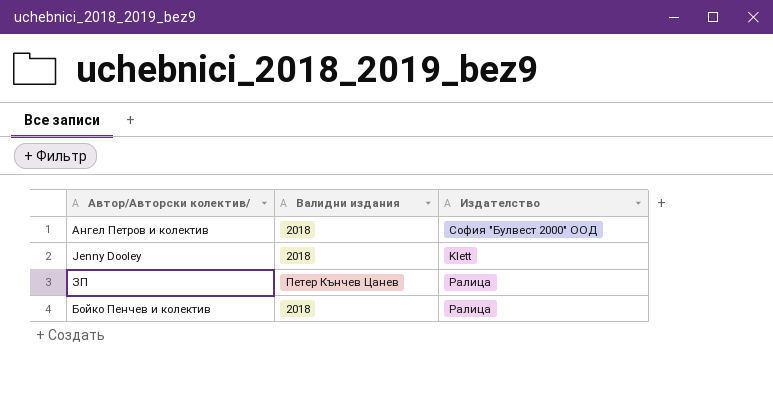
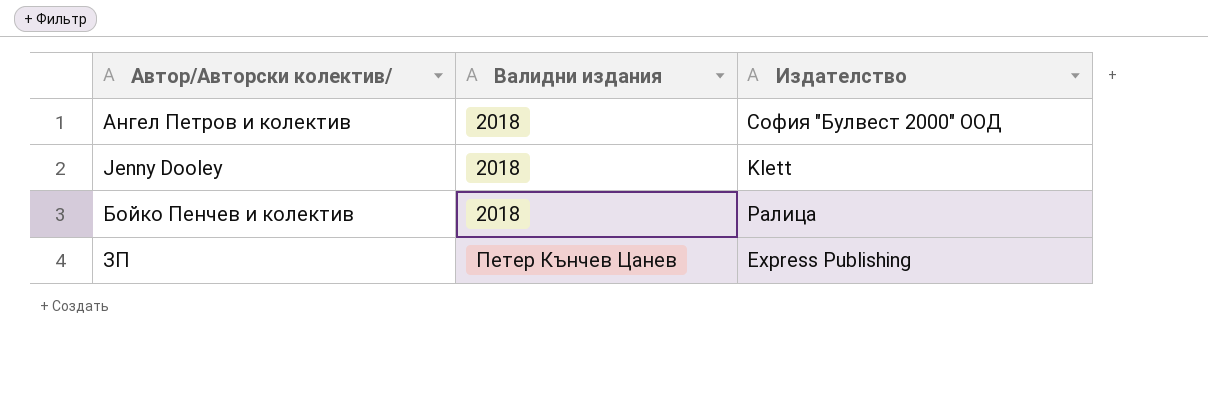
row order: none -> Валидни издания ascending
ЗП | Издателство: Ралица -> Express Publishing

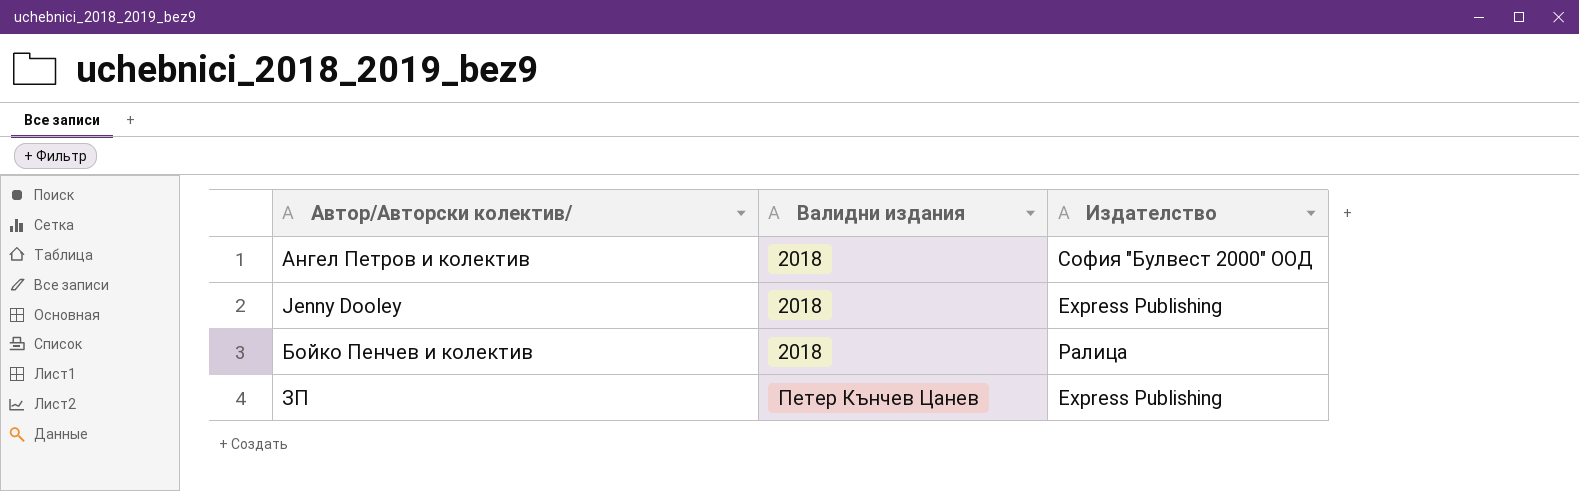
Jenny Dooley | Издателство: Klett -> Express Publishing

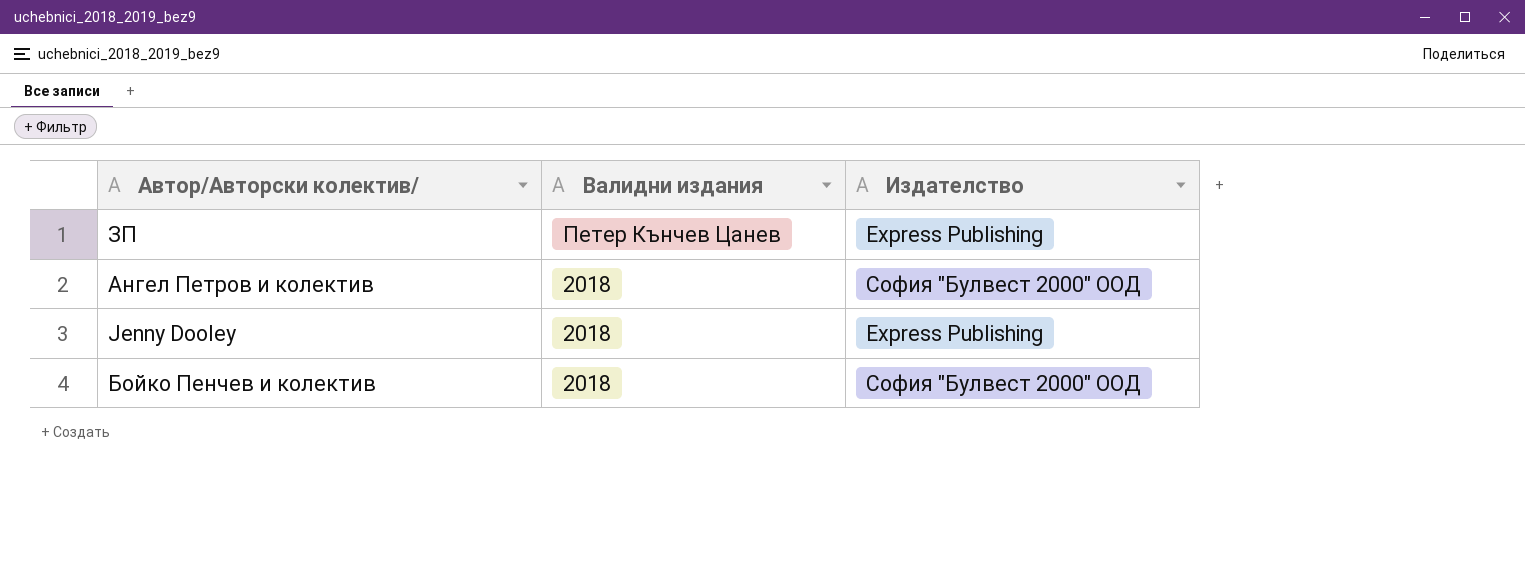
row order: Валидни издания ascending -> Валидни издания descending
Бойко Пенчев и колектив | Издателство: Ралица -> София "Булвест 2000" ООД

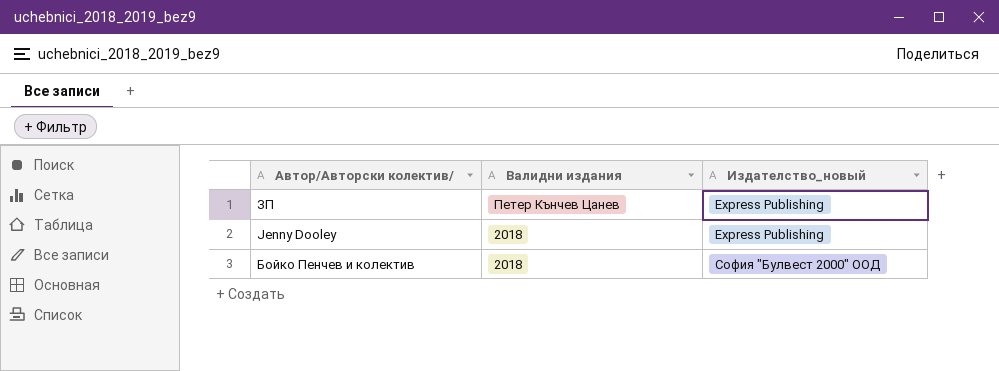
column name: Издателство -> Издателство_новый
row Ангел Петров и колектив: 2018 | София "Булвест 2000" ООД -> none

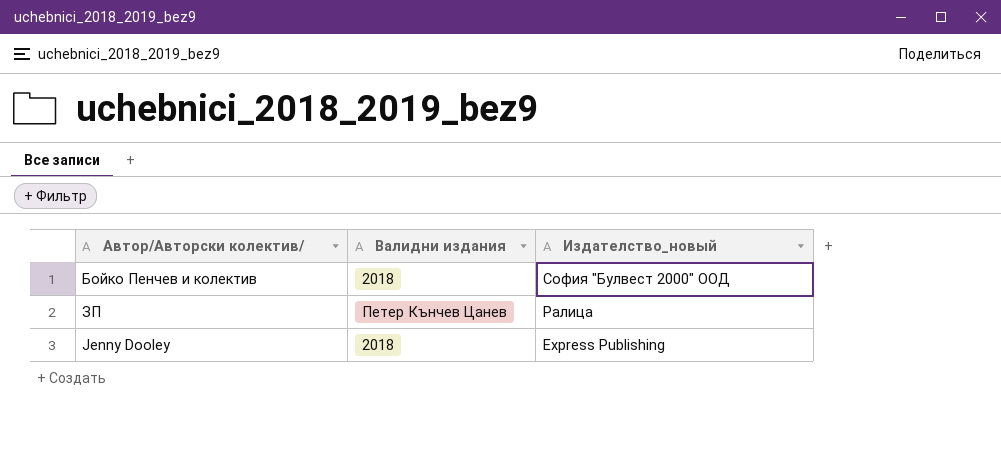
row order: Валидни издания descending -> Издателство_новый descending
ЗП | Издателство_новый: Express Publishing -> Ралица

